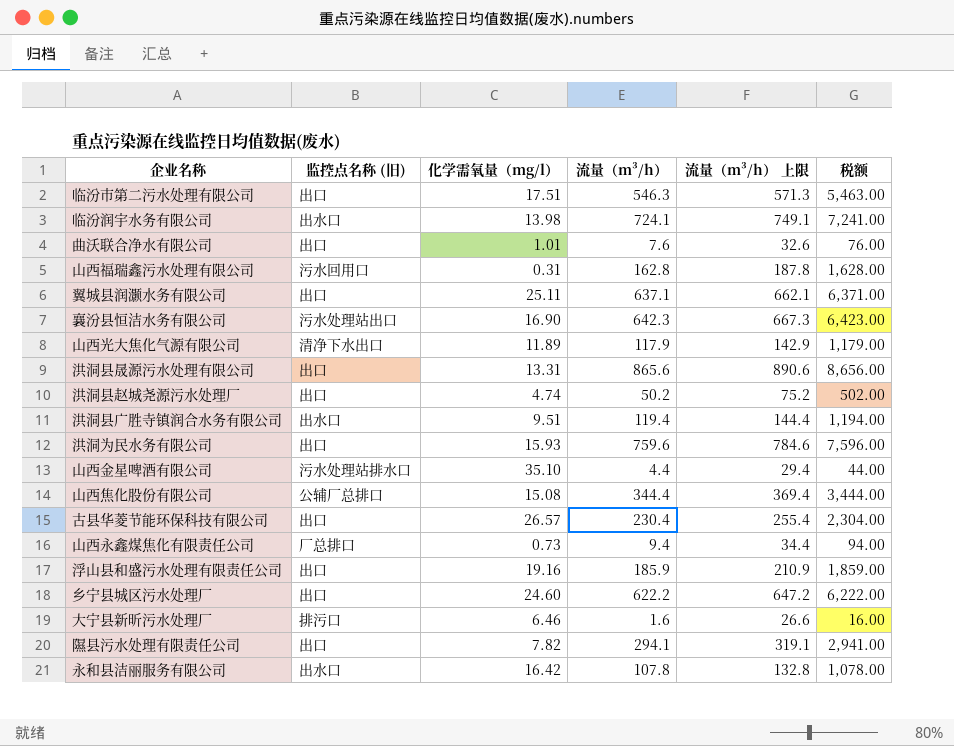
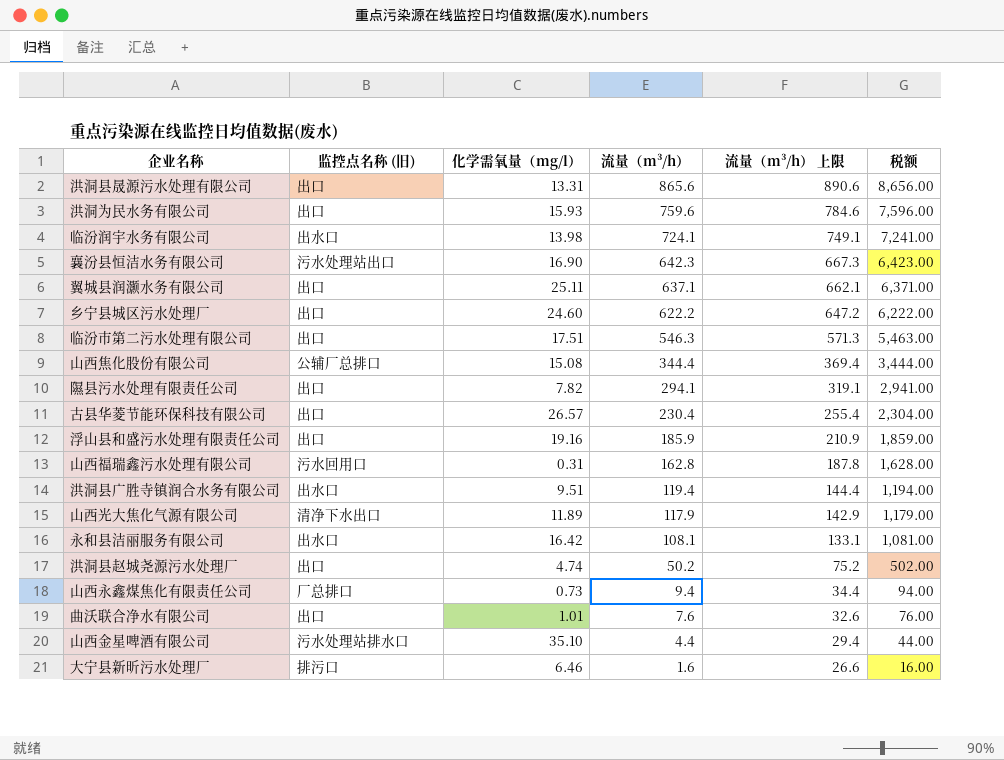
row order: none -> 流量（m³/h） descending
永和县洁丽服务有限公司 | 流量（m³/h）: 107.8 -> 108.1
永和县洁丽服务有限公司 | 流量（m³/h） 上限: 132.8 -> 133.1
永和县洁丽服务有限公司 | 税额: 1,078.00 -> 1,081.00

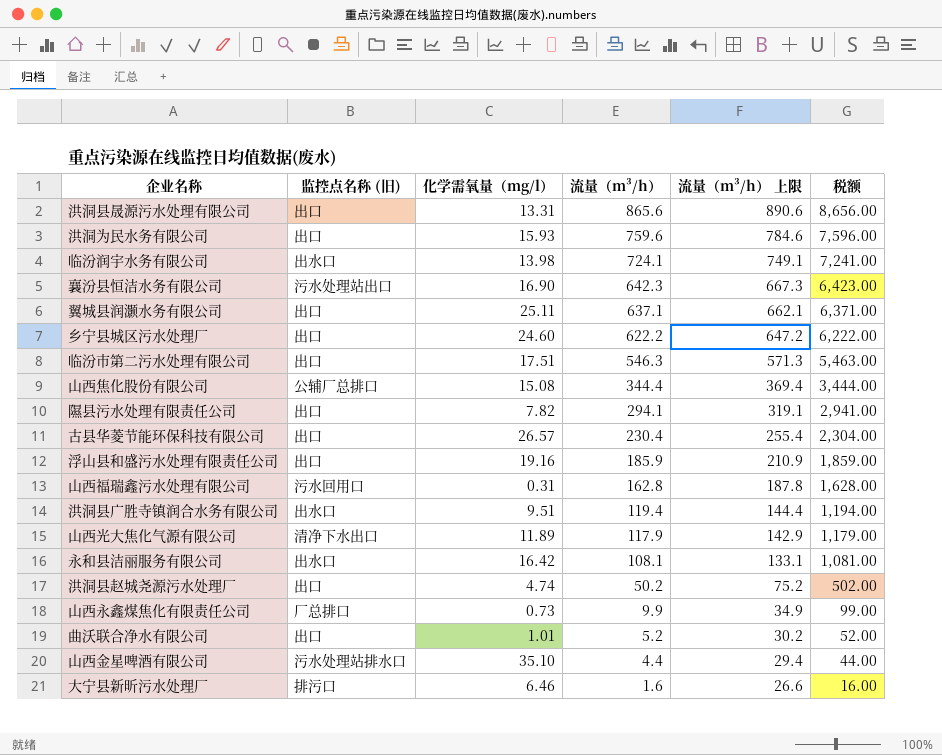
山西永鑫煤焦化有限责任公司 | 流量（m³/h）: 9.4 -> 9.9
山西永鑫煤焦化有限责任公司 | 流量（m³/h） 上限: 34.4 -> 34.9
山西永鑫煤焦化有限责任公司 | 税额: 94.00 -> 99.00
曲沃联合净水有限公司 | 流量（m³/h）: 7.6 -> 5.2
曲沃联合净水有限公司 | 流量（m³/h） 上限: 32.6 -> 30.2
曲沃联合净水有限公司 | 税额: 76.00 -> 52.00

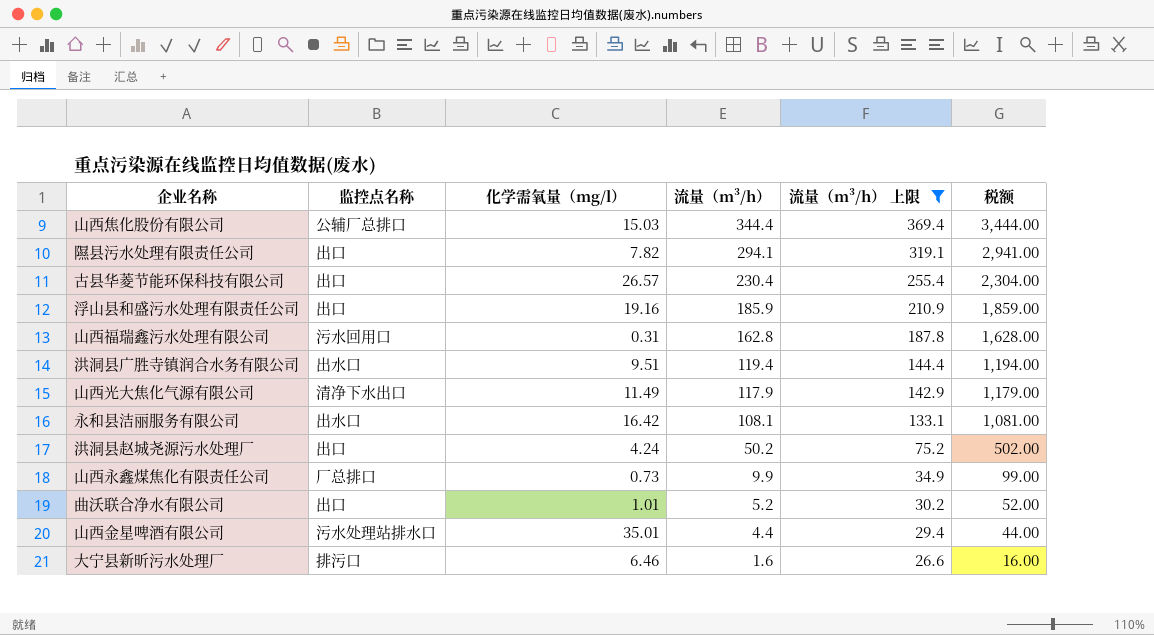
filter: none -> 流量（m³/h） 上限 <= 369.4
column name: 监控点名称 (旧) -> 监控点名称
山西焦化股份有限公司 | 化学需氧量（mg/l）: 15.08 -> 15.03
山西光大焦化气源有限公司 | 化学需氧量（mg/l）: 11.89 -> 11.49
洪洞县赵城尧源污水处理厂 | 化学需氧量（mg/l）: 4.74 -> 4.24
山西金星啤酒有限公司 | 化学需氧量（mg/l）: 35.10 -> 35.01

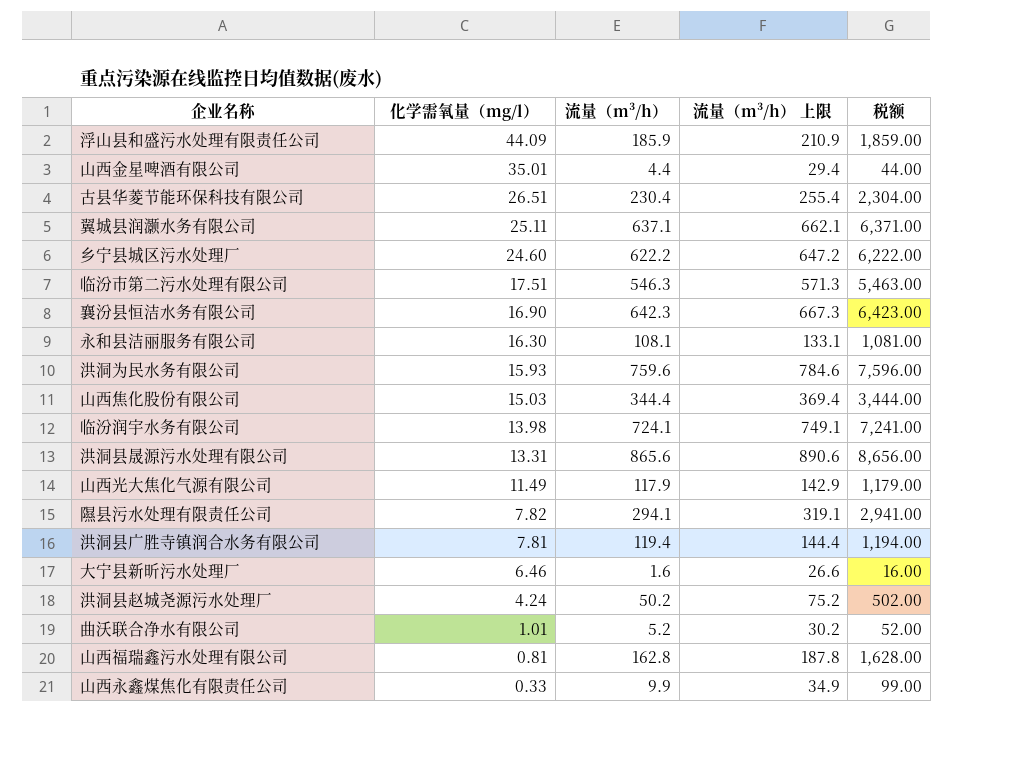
filter: 流量（m³/h） 上限 <= 369.4 -> none
row order: 流量（m³/h） descending -> 化学需氧量（mg/l） descending
column 监控点名称 | position: 2 -> none
浮山县和盛污水处理有限责任公司 | 化学需氧量（mg/l）: 19.16 -> 44.09
古县华菱节能环保科技有限公司 | 化学需氧量（mg/l）: 26.57 -> 26.51
永和县洁丽服务有限公司 | 化学需氧量（mg/l）: 16.42 -> 16.30
洪洞县广胜寺镇润合水务有限公司 | 化学需氧量（mg/l）: 9.51 -> 7.81
山西福瑞鑫污水处理有限公司 | 化学需氧量（mg/l）: 0.31 -> 0.81
山西永鑫煤焦化有限责任公司 | 化学需氧量（mg/l）: 0.73 -> 0.33

